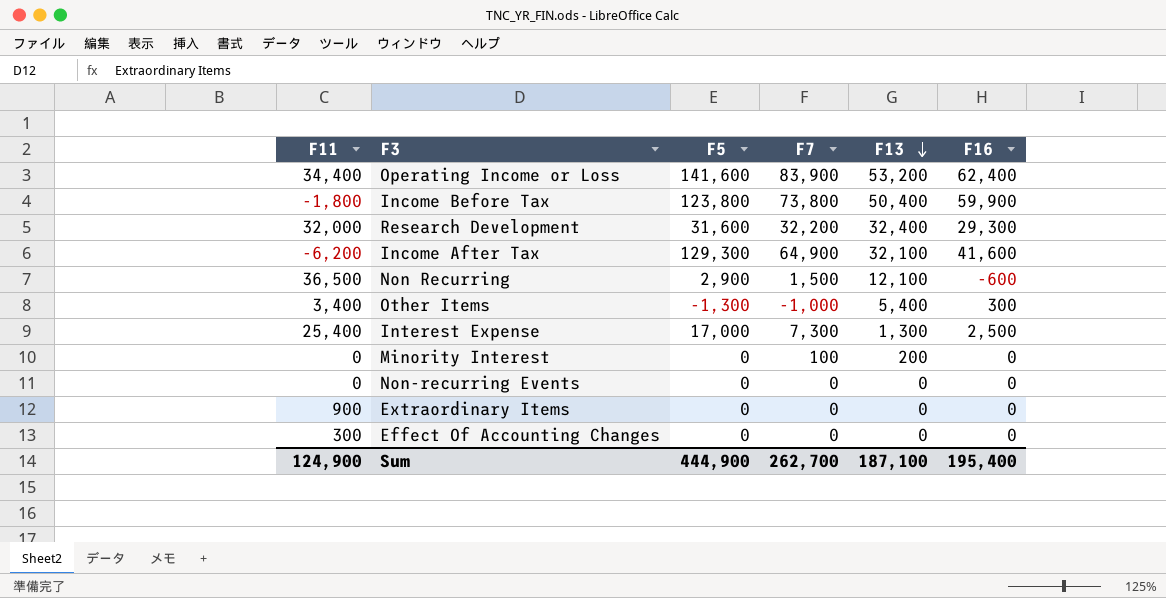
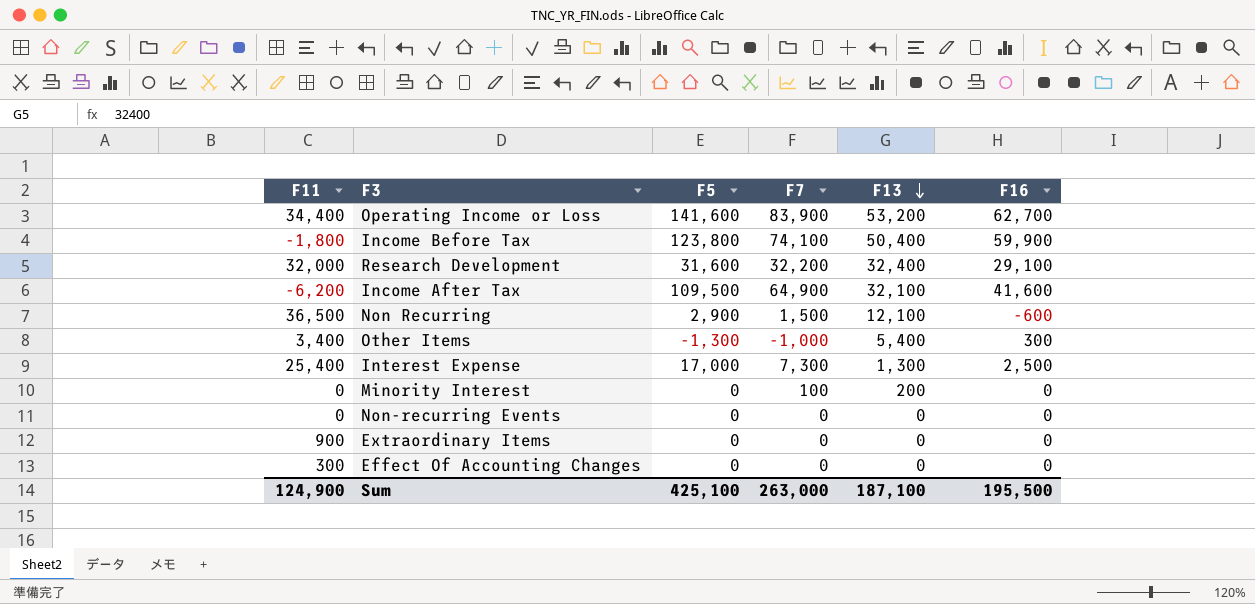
Operating Income or Loss | F16: 62,400 -> 62,700
Income Before Tax | F7: 73,800 -> 74,100
Research Development | F16: 29,300 -> 29,100
Income After Tax | F5: 129,300 -> 109,500
Sum | F5: 444,900 -> 425,100
Sum | F7: 262,700 -> 263,000
Sum | F16: 195,400 -> 195,500

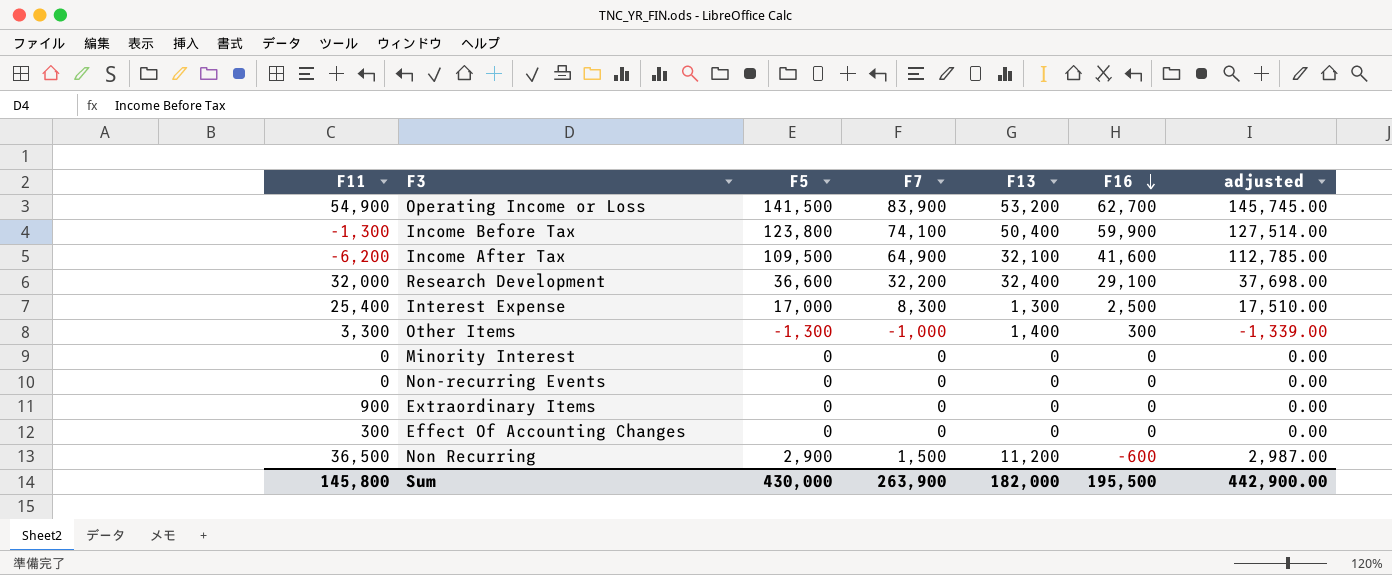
row order: F13 descending -> F16 descending
column adjusted | formula: none -> [F5] * 1.03
Operating Income or Loss | F11: 34,400 -> 54,900
Operating Income or Loss | F5: 141,600 -> 141,500
Income Before Tax | F11: -1,800 -> -1,300
Research Development | F5: 31,600 -> 36,600
Interest Expense | F7: 7,300 -> 8,300
Other Items | F11: 3,400 -> 3,300
Other Items | F13: 5,400 -> 1,400
Minority Interest | F7: 100 -> 0
Minority Interest | F13: 200 -> 0
Non Recurring | F13: 12,100 -> 11,200
Sum | F11: 124,900 -> 145,800
Sum | F5: 425,100 -> 430,000
Sum | F7: 263,000 -> 263,900
Sum | F13: 187,100 -> 182,000

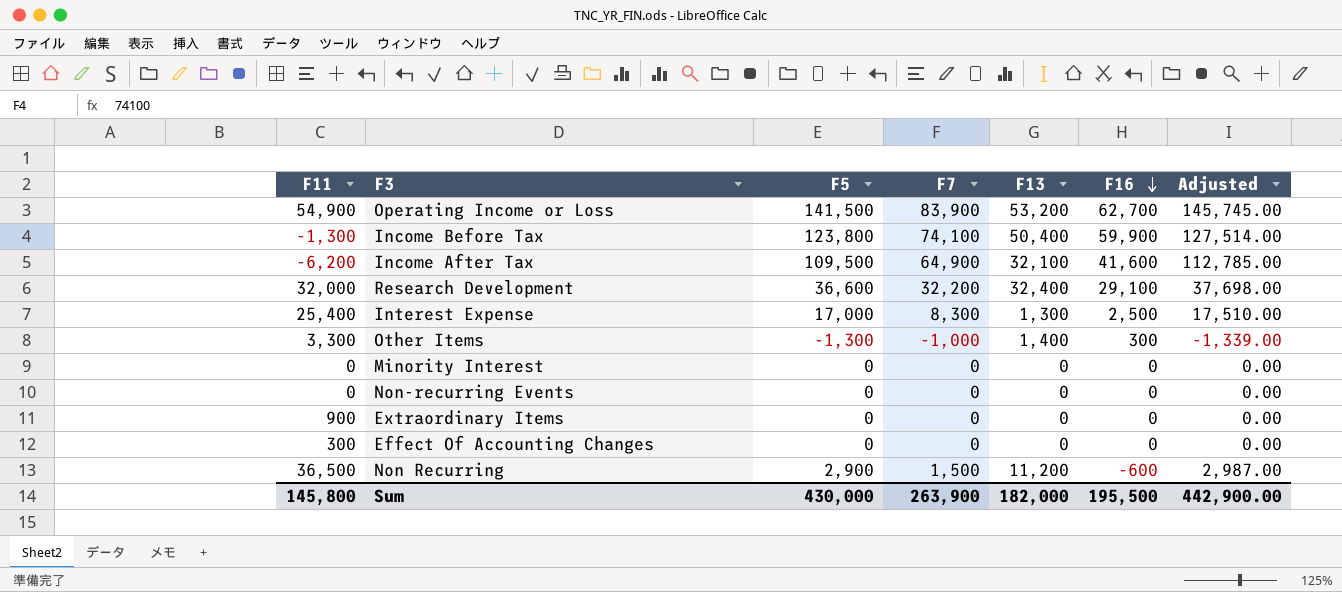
column name: adjusted -> Adjusted

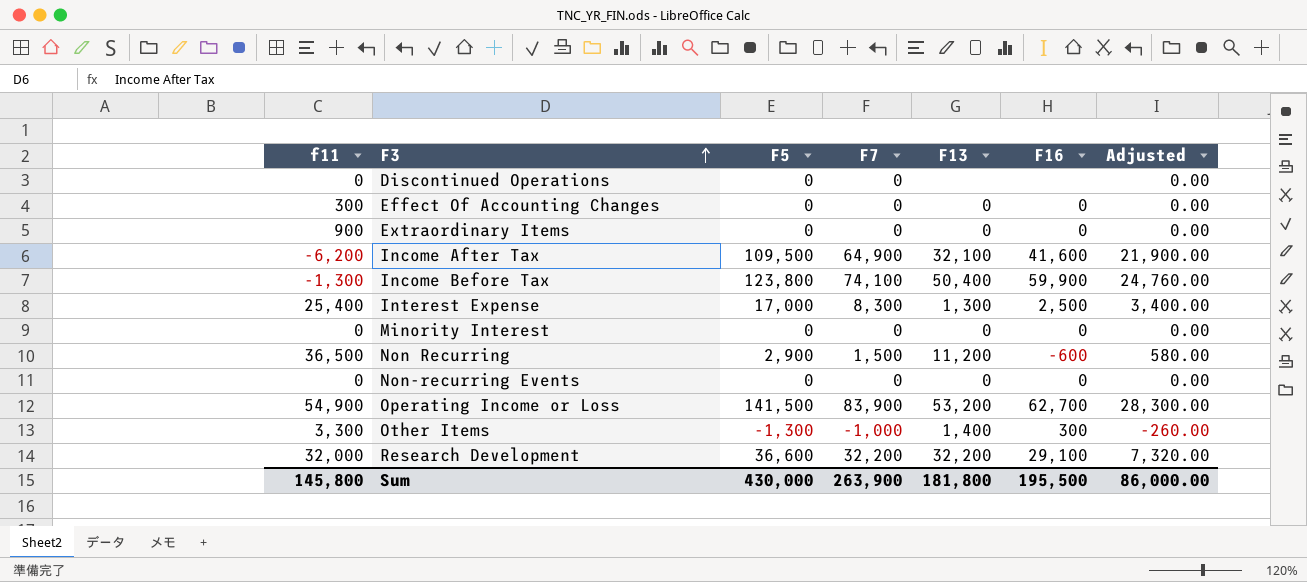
row order: F16 descending -> F3 ascending
column name: F11 -> f11
column Adjusted | formula: [F5] * 1.03 -> [F5] * 0.2
row Discontinued Operations: none -> 0 | 0 | 0 | none | none | 0.00
Research Development | F13: 32,400 -> 32,200
Sum | F13: 182,000 -> 181,800
Sum | Adjusted: 442,900.00 -> 86,000.00

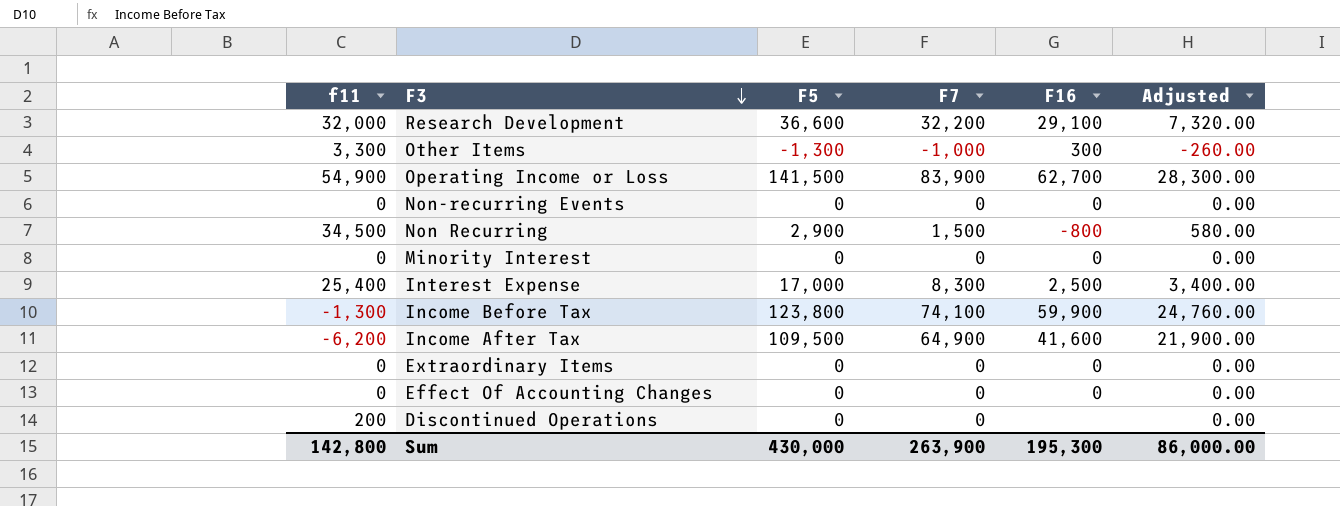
row order: F3 ascending -> F3 descending
column F13 | position: 5 -> none
Non Recurring | f11: 36,500 -> 34,500
Non Recurring | F16: -600 -> -800
Extraordinary Items | f11: 900 -> 0
Effect Of Accounting Changes | f11: 300 -> 0
Discontinued Operations | f11: 0 -> 200
Sum | f11: 145,800 -> 142,800
Sum | F16: 195,500 -> 195,300

